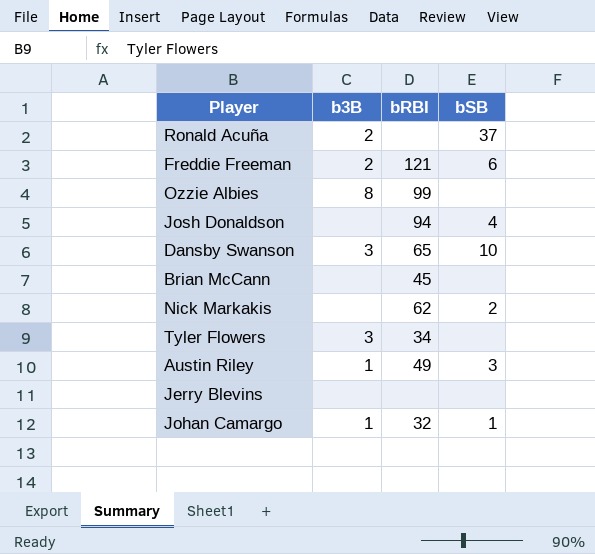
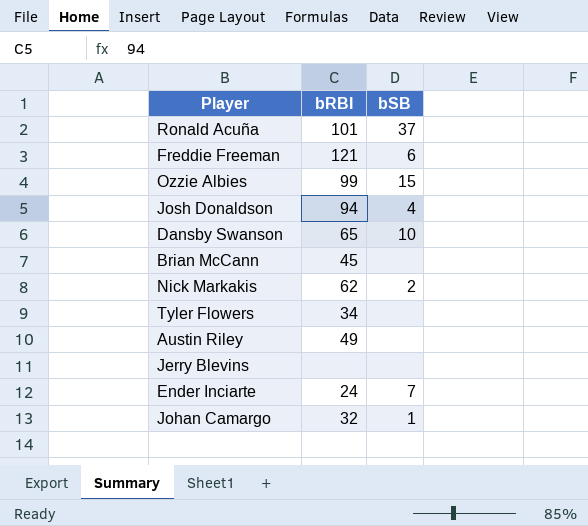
column b3B | position: 2 -> none
Ronald Acuña | bRBI: none -> 101
Ozzie Albies | bSB: none -> 15
Austin Riley | bSB: 3 -> none
row Ender Inciarte: none -> 24 | 7

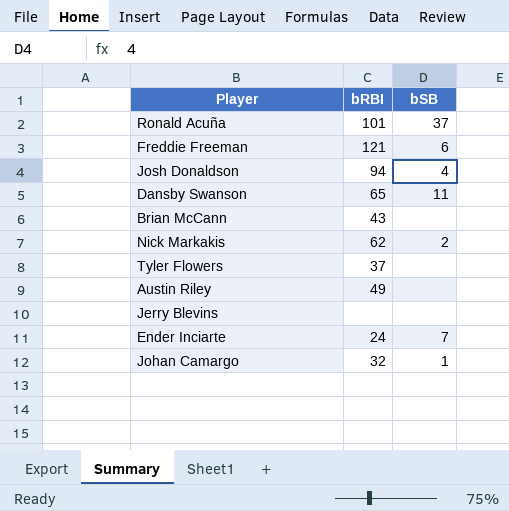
row Ozzie Albies: 99 | 15 -> none
Dansby Swanson | bSB: 10 -> 11
Brian McCann | bRBI: 45 -> 43
Tyler Flowers | bRBI: 34 -> 37

